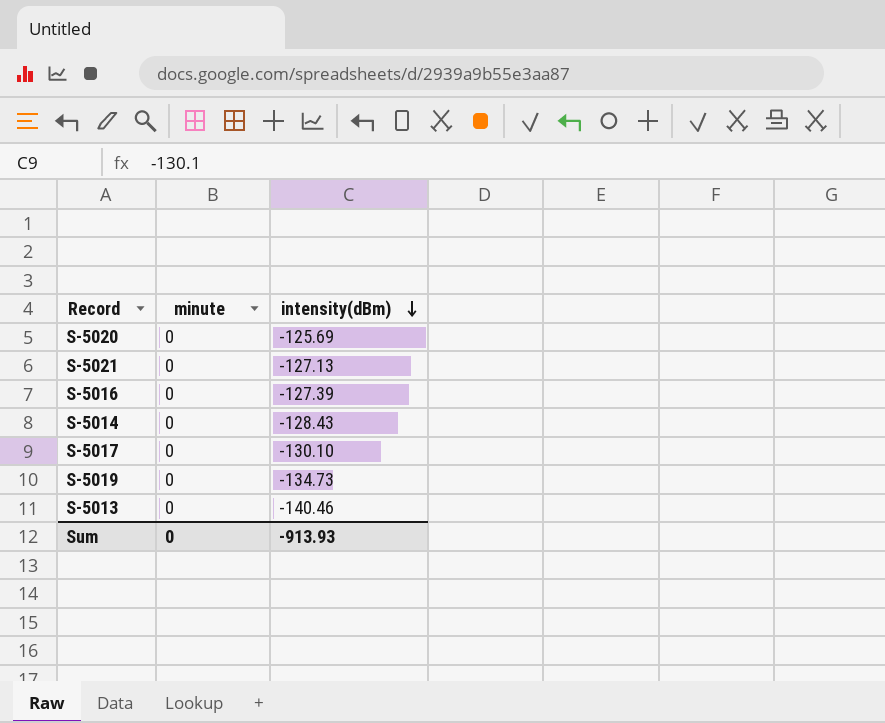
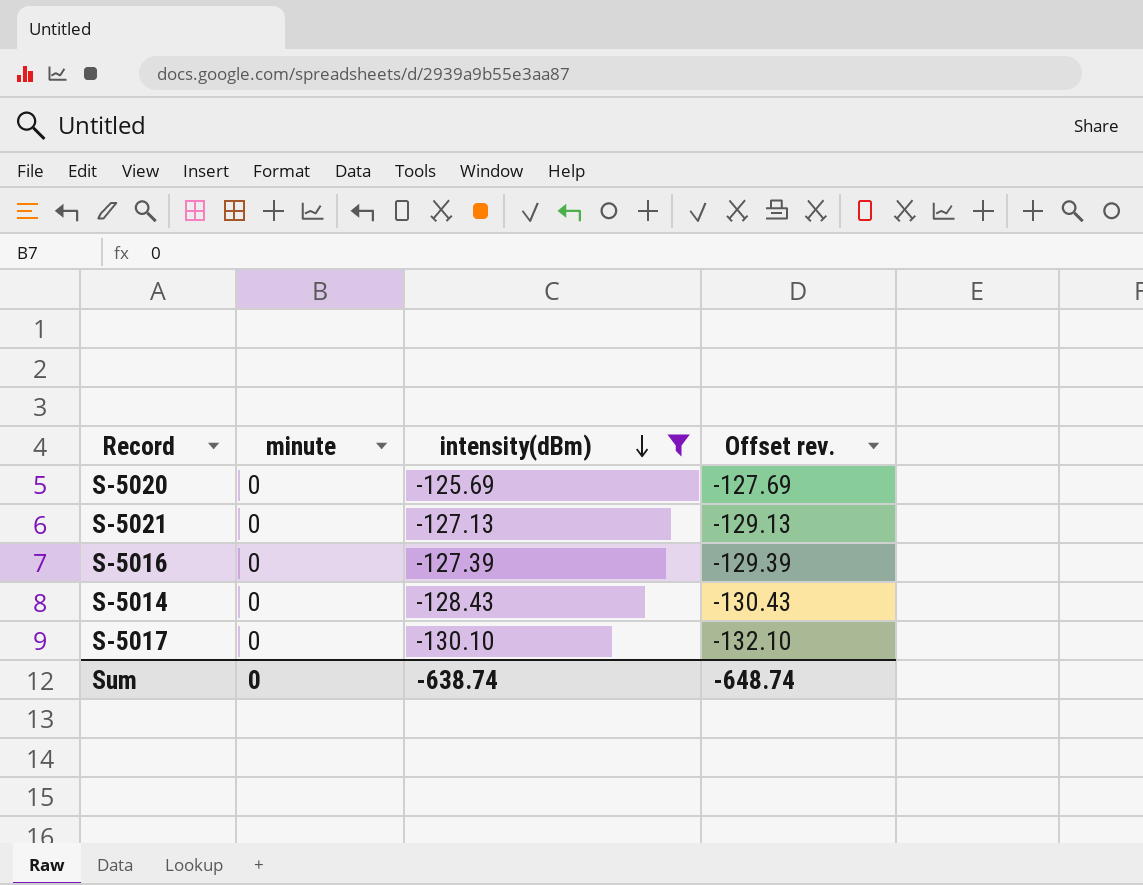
filter: none -> intensity(dBm) >= -130.10
column Offset rev. | formula: none -> [intensity(dBm)] - 2
Sum | intensity(dBm): -913.93 -> -638.74

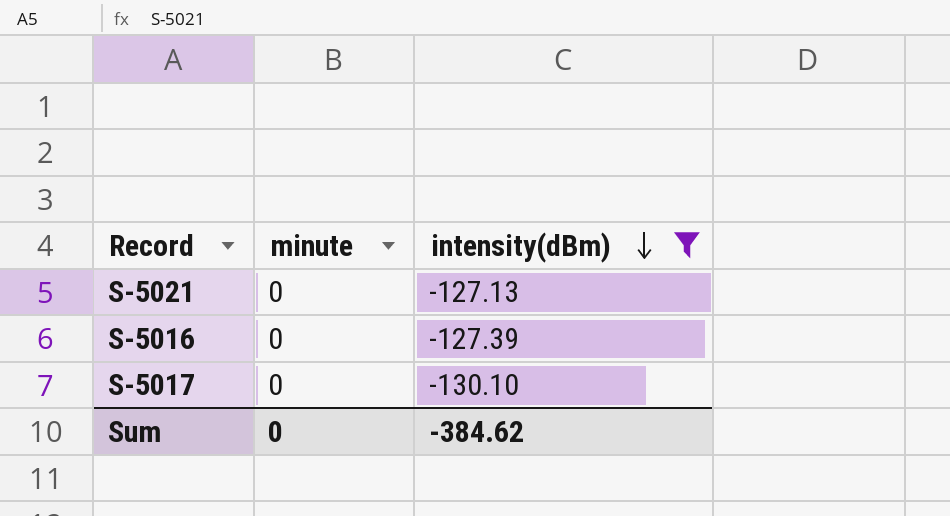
column Offset rev. | formula: [intensity(dBm)] - 2 -> none
row S-5020: 0 | -125.69 | -127.69 -> none
row S-5014: 0 | -128.43 | -130.43 -> none
Sum | intensity(dBm): -638.74 -> -384.62

